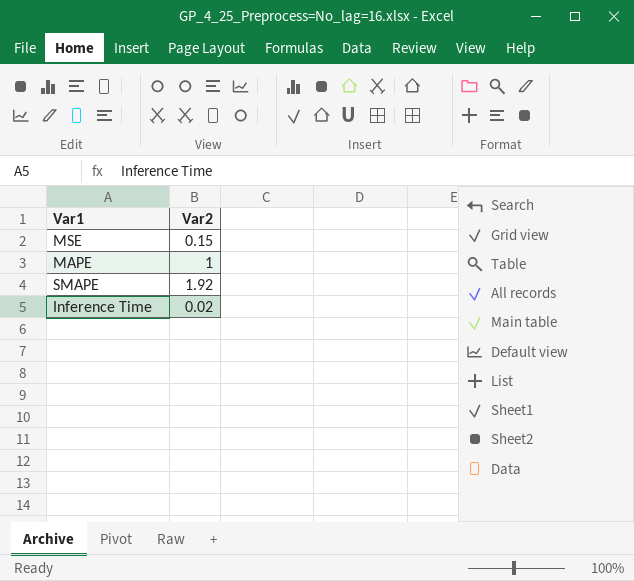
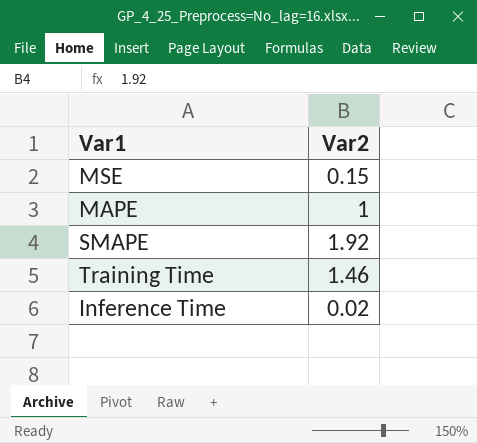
row Training Time: none -> 1.46

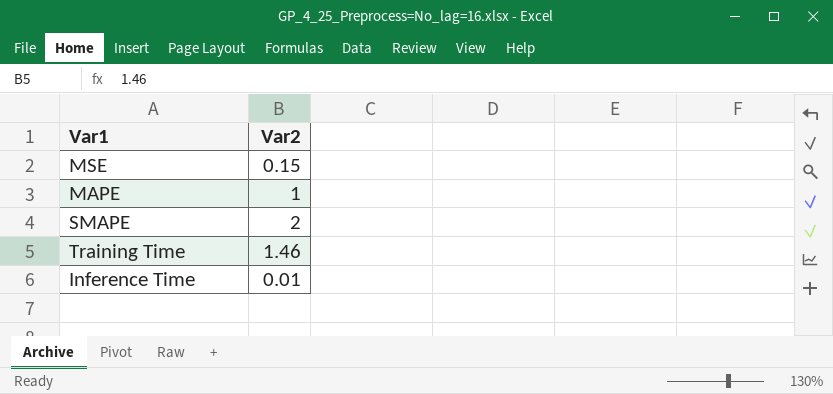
SMAPE | Var2: 1.92 -> 2
Inference Time | Var2: 0.02 -> 0.01

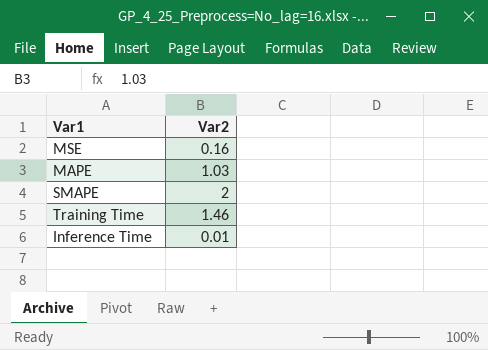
MSE | Var2: 0.15 -> 0.16
MAPE | Var2: 1 -> 1.03

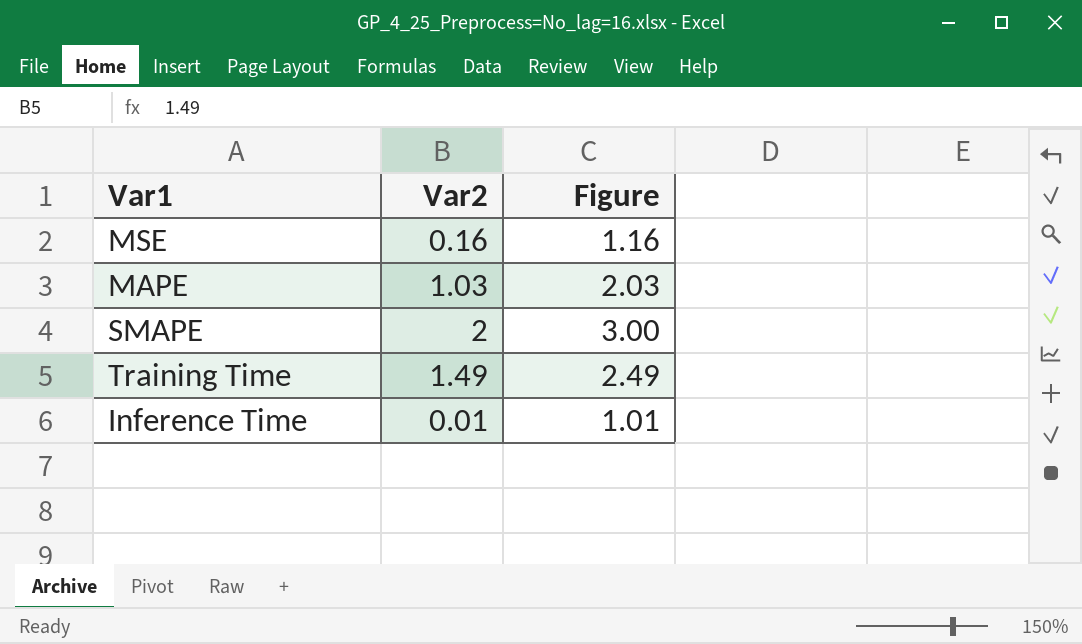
column Figure | formula: none -> [Var2] + 1
Training Time | Var2: 1.46 -> 1.49

